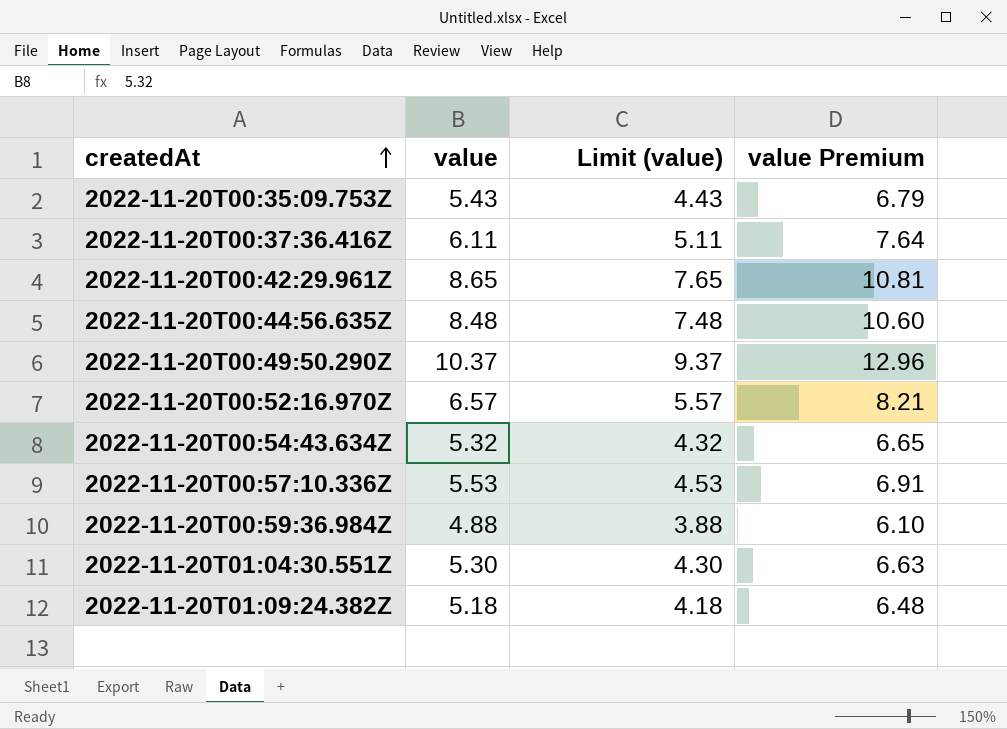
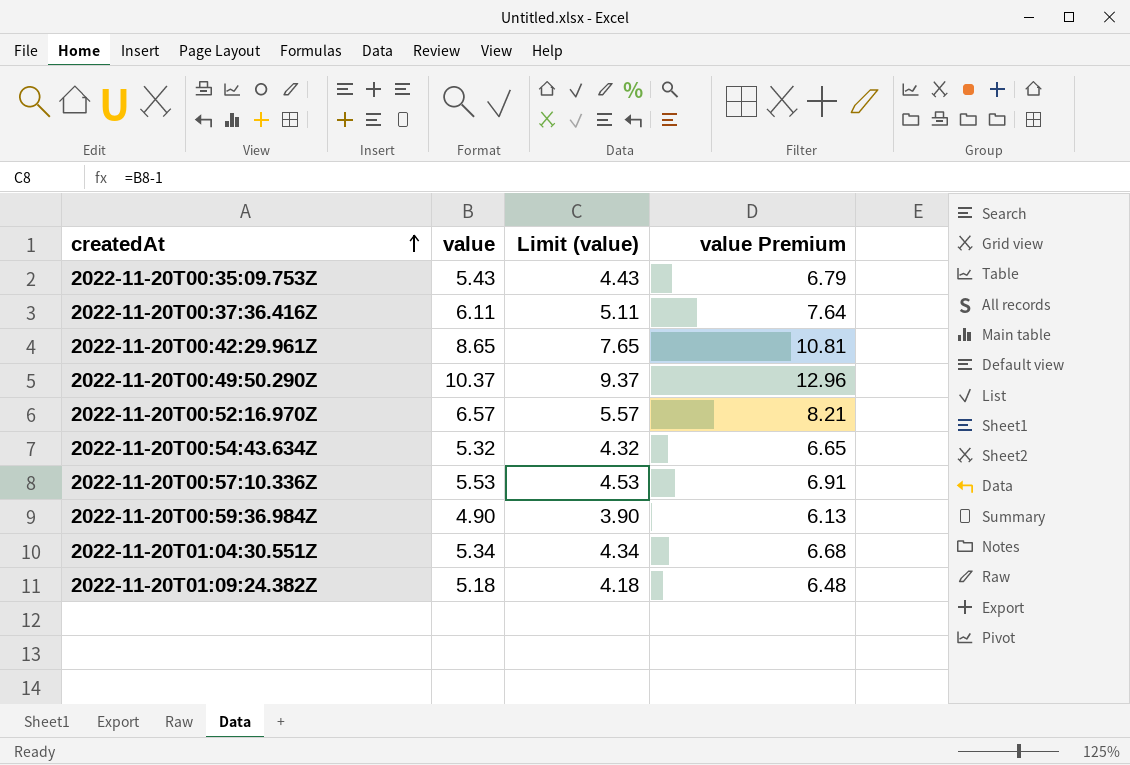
row 2022-11-20T00:44:56.635Z: 8.48 | 7.48 | 10.60 -> none
2022-11-20T00:59:36.984Z | value: 4.88 -> 4.90
2022-11-20T00:59:36.984Z | Limit (value): 3.88 -> 3.90
2022-11-20T00:59:36.984Z | value Premium: 6.10 -> 6.13
2022-11-20T01:04:30.551Z | value: 5.30 -> 5.34
2022-11-20T01:04:30.551Z | Limit (value): 4.30 -> 4.34
2022-11-20T01:04:30.551Z | value Premium: 6.63 -> 6.68

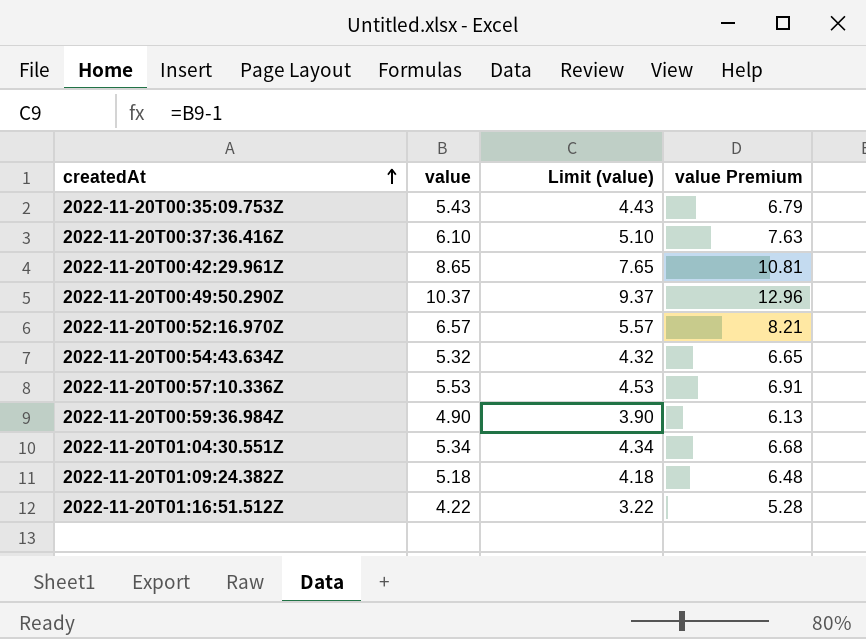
2022-11-20T00:37:36.416Z | value: 6.11 -> 6.10
2022-11-20T00:37:36.416Z | Limit (value): 5.11 -> 5.10
2022-11-20T00:37:36.416Z | value Premium: 7.64 -> 7.63
row 2022-11-20T01:16:51.512Z: none -> 4.22 | 3.22 | 5.28

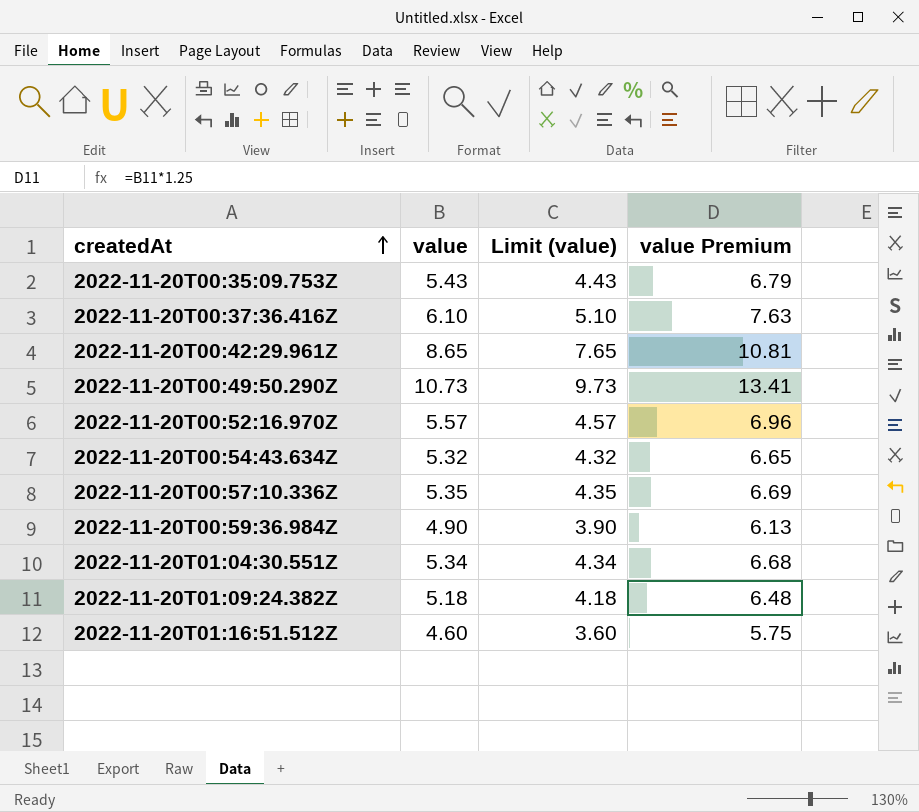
2022-11-20T00:49:50.290Z | value: 10.37 -> 10.73
2022-11-20T00:49:50.290Z | Limit (value): 9.37 -> 9.73
2022-11-20T00:49:50.290Z | value Premium: 12.96 -> 13.41
2022-11-20T00:52:16.970Z | value: 6.57 -> 5.57
2022-11-20T00:52:16.970Z | Limit (value): 5.57 -> 4.57
2022-11-20T00:52:16.970Z | value Premium: 8.21 -> 6.96
2022-11-20T00:57:10.336Z | value: 5.53 -> 5.35
2022-11-20T00:57:10.336Z | Limit (value): 4.53 -> 4.35
2022-11-20T00:57:10.336Z | value Premium: 6.91 -> 6.69
2022-11-20T01:16:51.512Z | value: 4.22 -> 4.60
2022-11-20T01:16:51.512Z | Limit (value): 3.22 -> 3.60
2022-11-20T01:16:51.512Z | value Premium: 5.28 -> 5.75

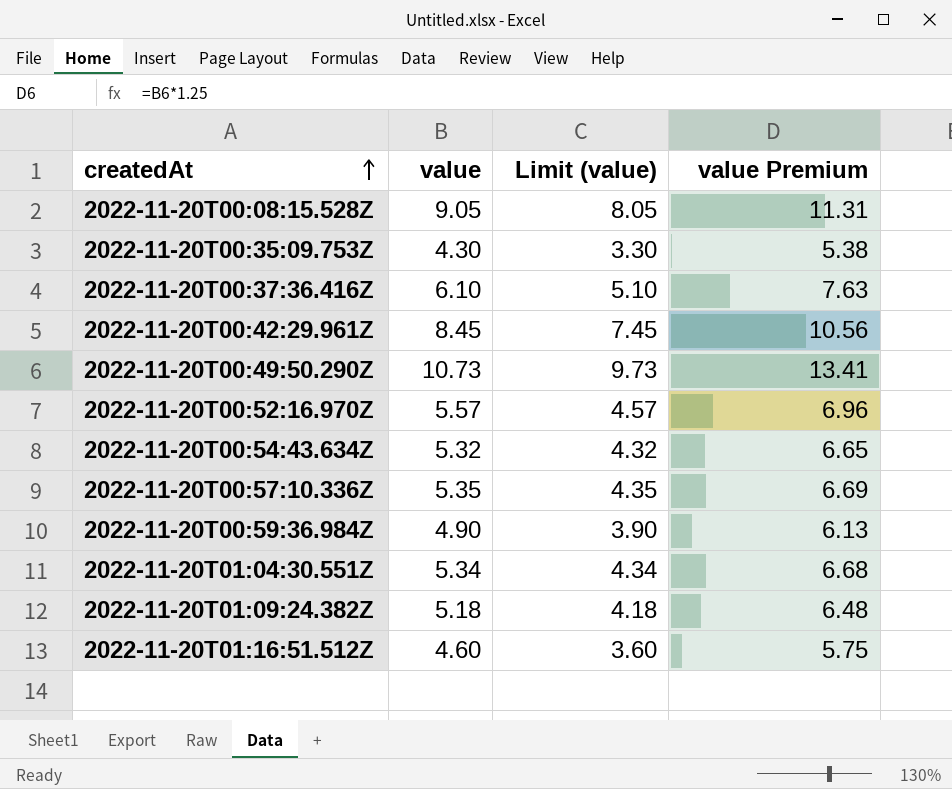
row 2022-11-20T00:08:15.528Z: none -> 9.05 | 8.05 | 11.31
2022-11-20T00:35:09.753Z | value: 5.43 -> 4.30
2022-11-20T00:35:09.753Z | Limit (value): 4.43 -> 3.30
2022-11-20T00:35:09.753Z | value Premium: 6.79 -> 5.38
2022-11-20T00:42:29.961Z | value: 8.65 -> 8.45
2022-11-20T00:42:29.961Z | Limit (value): 7.65 -> 7.45
2022-11-20T00:42:29.961Z | value Premium: 10.81 -> 10.56

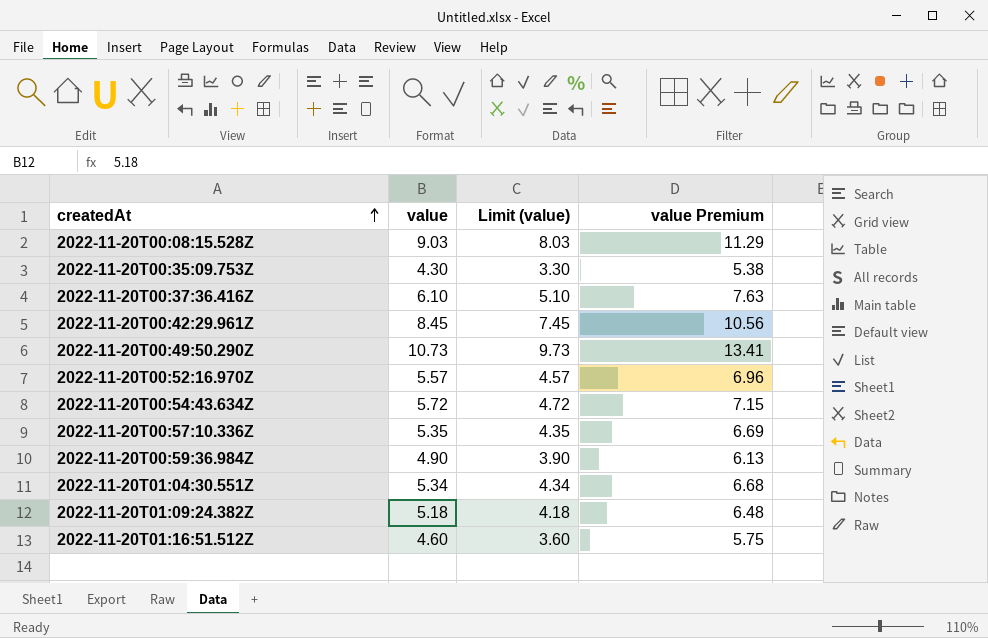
2022-11-20T00:08:15.528Z | value: 9.05 -> 9.03
2022-11-20T00:08:15.528Z | Limit (value): 8.05 -> 8.03
2022-11-20T00:08:15.528Z | value Premium: 11.31 -> 11.29
2022-11-20T00:54:43.634Z | value: 5.32 -> 5.72
2022-11-20T00:54:43.634Z | Limit (value): 4.32 -> 4.72
2022-11-20T00:54:43.634Z | value Premium: 6.65 -> 7.15

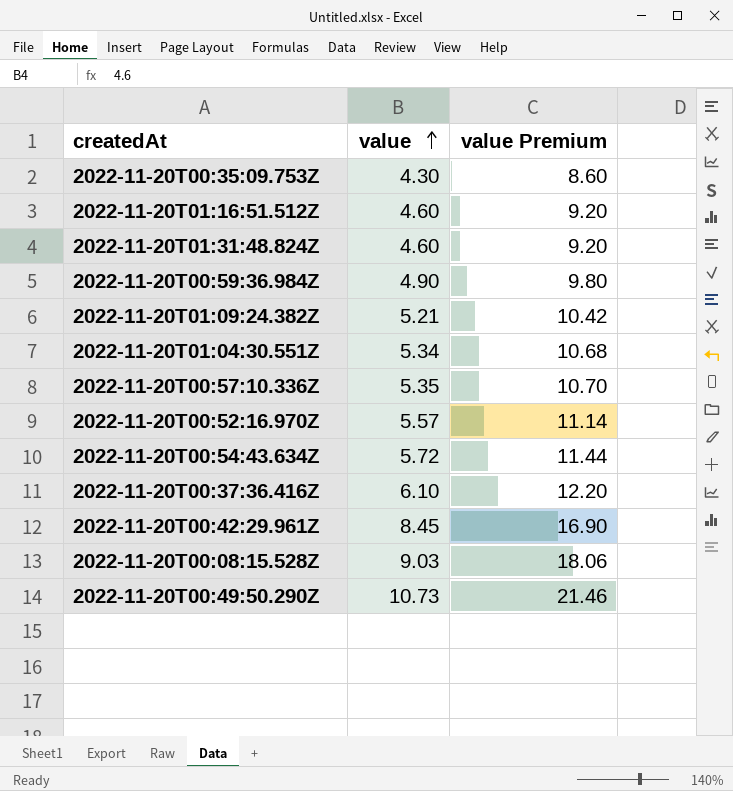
row order: createdAt ascending -> value ascending
column Limit (value) | formula: [value] - 1 -> none
column value Premium | formula: [value] * 1.25 -> [value] * 2
row 2022-11-20T01:31:48.824Z: none -> 4.60 | 9.20
2022-11-20T01:09:24.382Z | value: 5.18 -> 5.21

